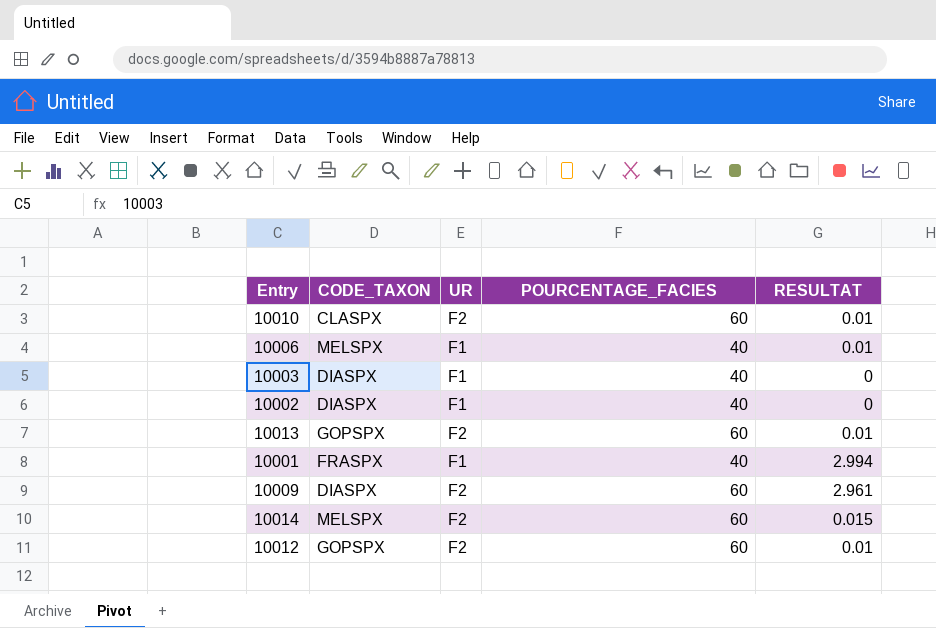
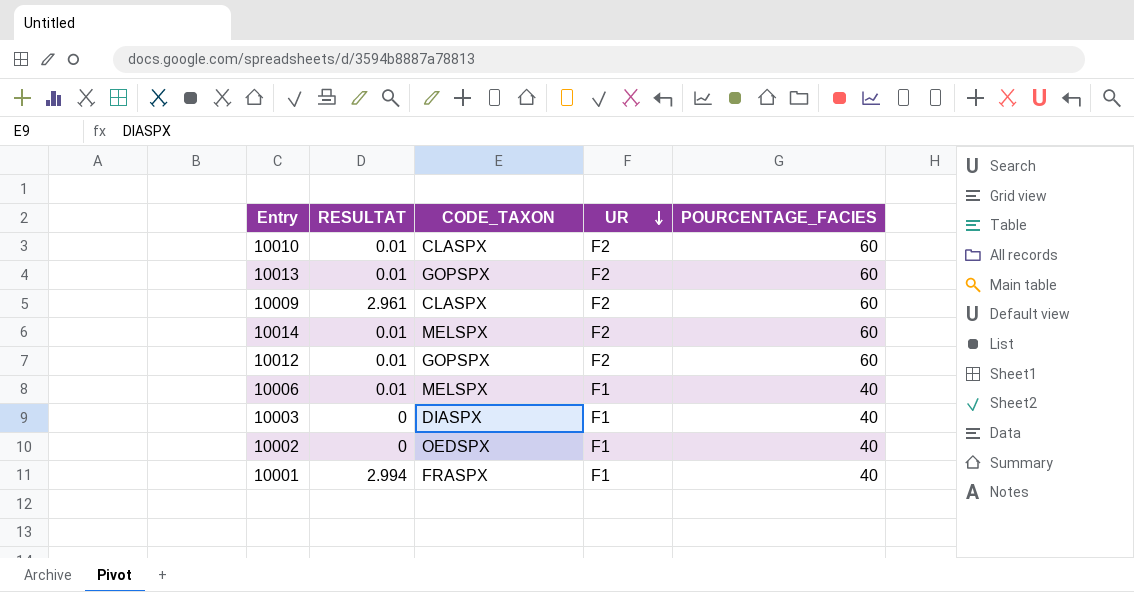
row order: none -> UR descending
column RESULTAT | position: 5 -> 2
10009 | CODE_TAXON: DIASPX -> CLASPX
10014 | RESULTAT: 0.015 -> 0.01
10002 | CODE_TAXON: DIASPX -> OEDSPX

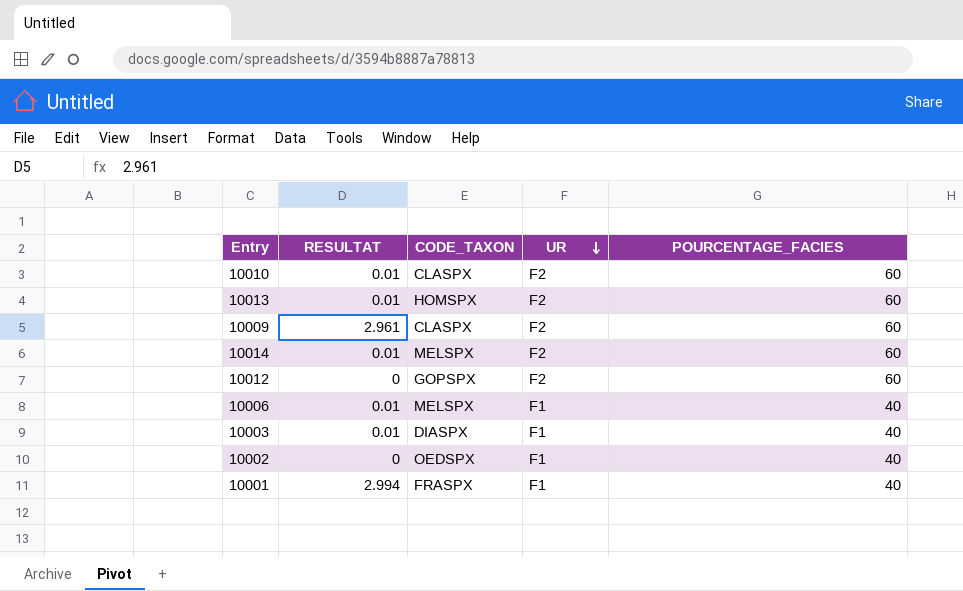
10013 | CODE_TAXON: GOPSPX -> HOMSPX
10012 | RESULTAT: 0.01 -> 0
10003 | RESULTAT: 0 -> 0.01

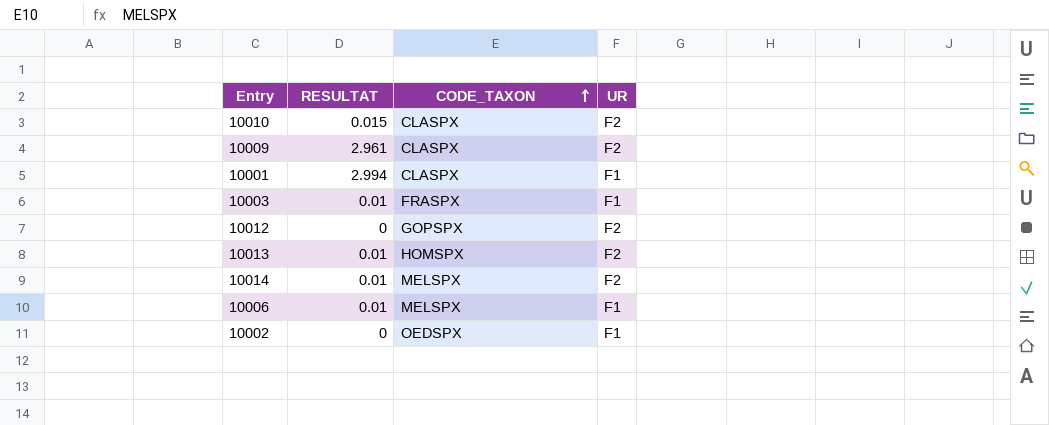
row order: UR descending -> CODE_TAXON ascending
column POURCENTAGE_FACIES | position: 5 -> none
10010 | RESULTAT: 0.01 -> 0.015
10001 | CODE_TAXON: FRASPX -> CLASPX
10003 | CODE_TAXON: DIASPX -> FRASPX

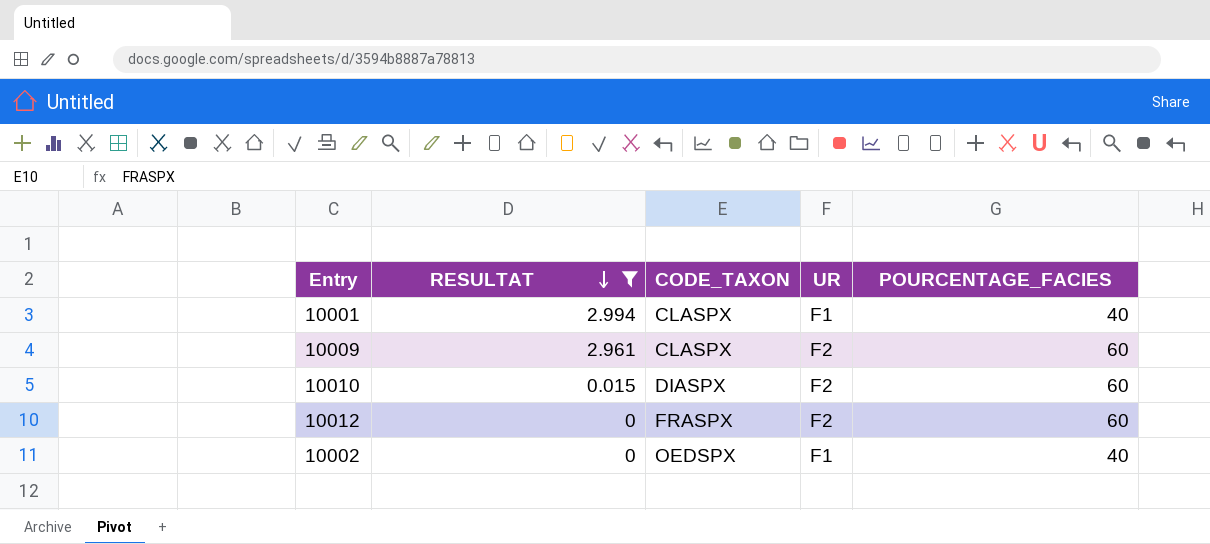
filter: none -> RESULTAT != 0.01
row order: CODE_TAXON ascending -> RESULTAT descending
column POURCENTAGE_FACIES | position: none -> 5
10010 | CODE_TAXON: CLASPX -> DIASPX
10012 | CODE_TAXON: GOPSPX -> FRASPX

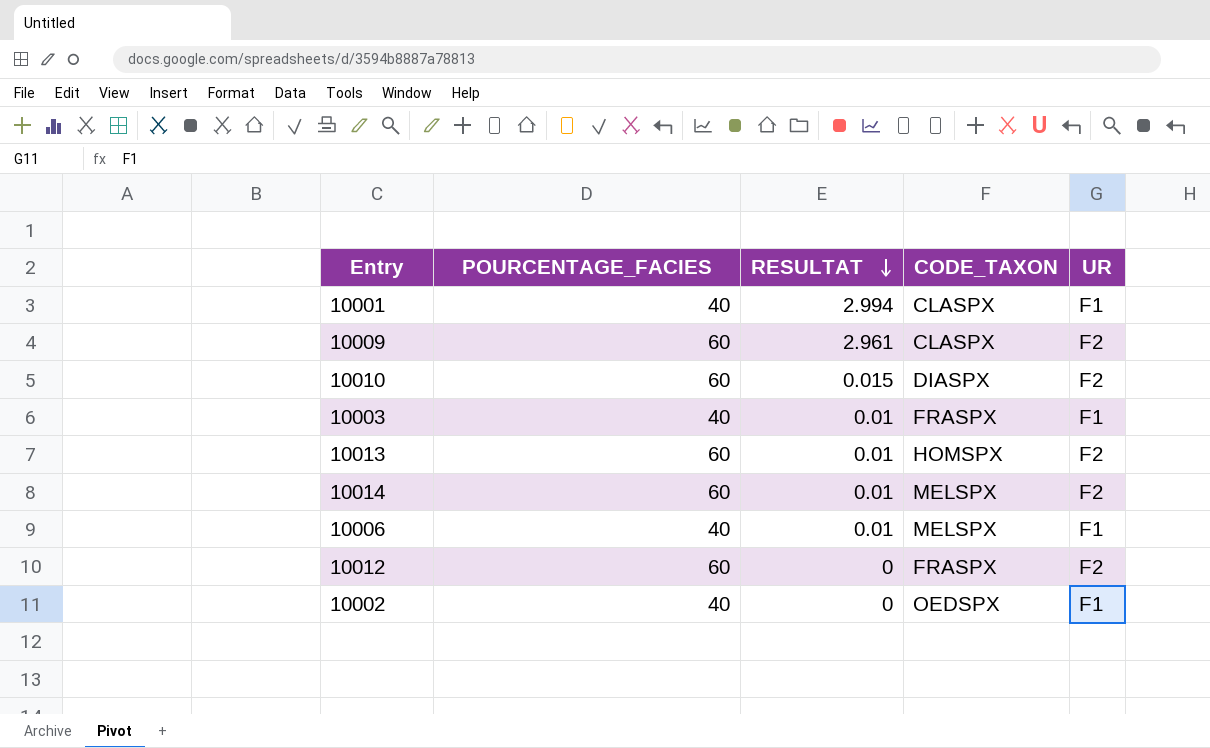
filter: RESULTAT != 0.01 -> none
column POURCENTAGE_FACIES | position: 5 -> 2

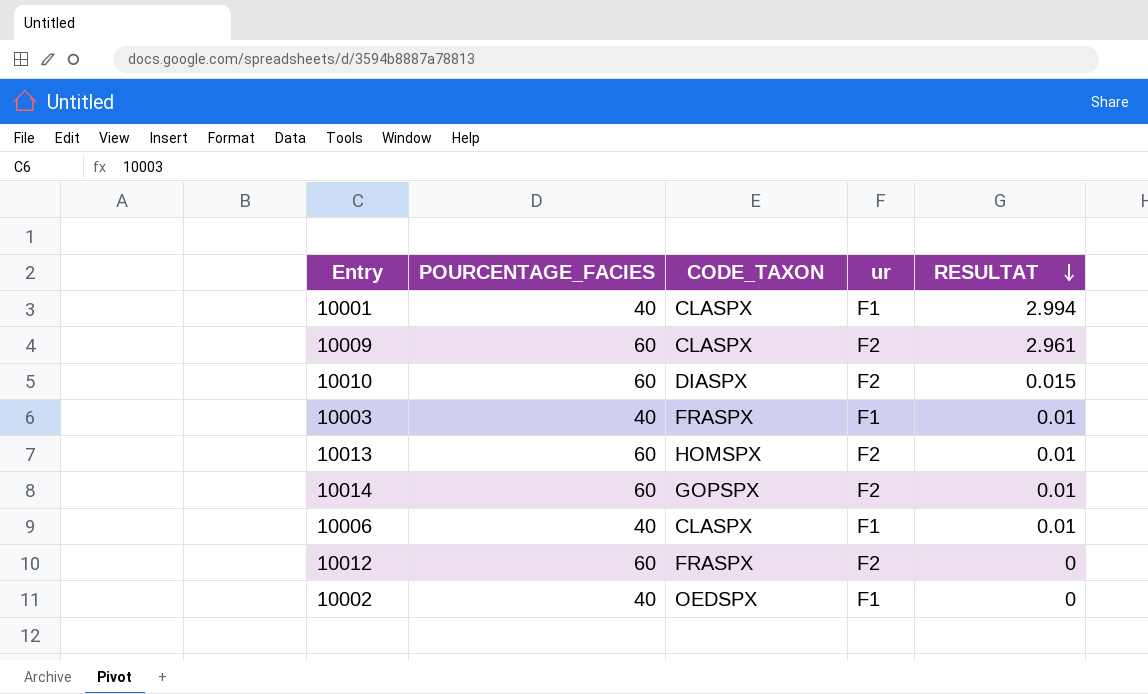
column name: UR -> ur
column RESULTAT | position: 3 -> 5
10014 | CODE_TAXON: MELSPX -> GOPSPX
10006 | CODE_TAXON: MELSPX -> CLASPX

